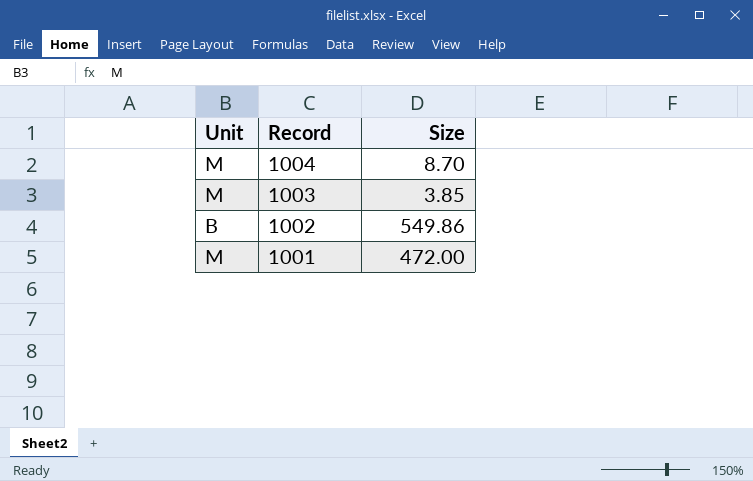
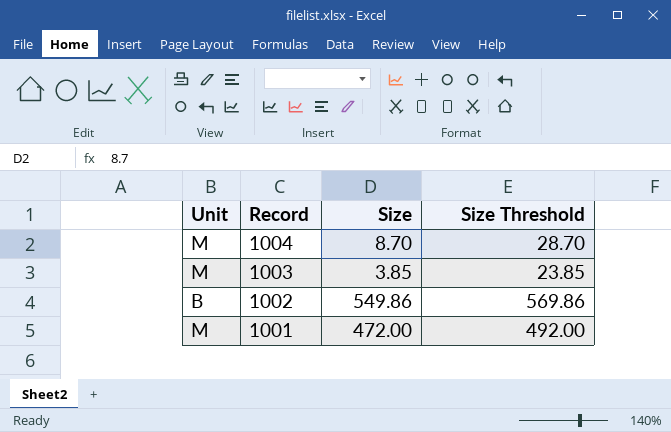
column Size Threshold | formula: none -> [Size] + 20

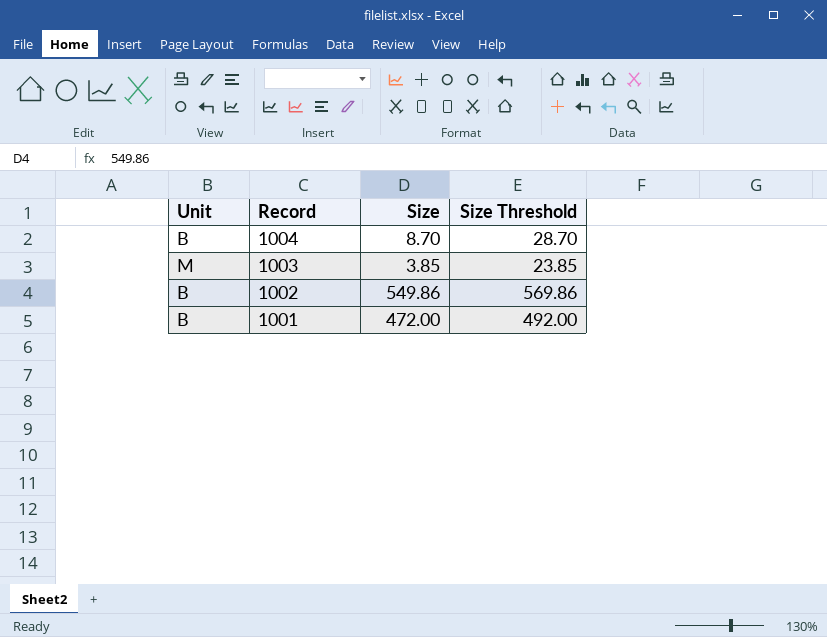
1004 | Unit: M -> B
1001 | Unit: M -> B

